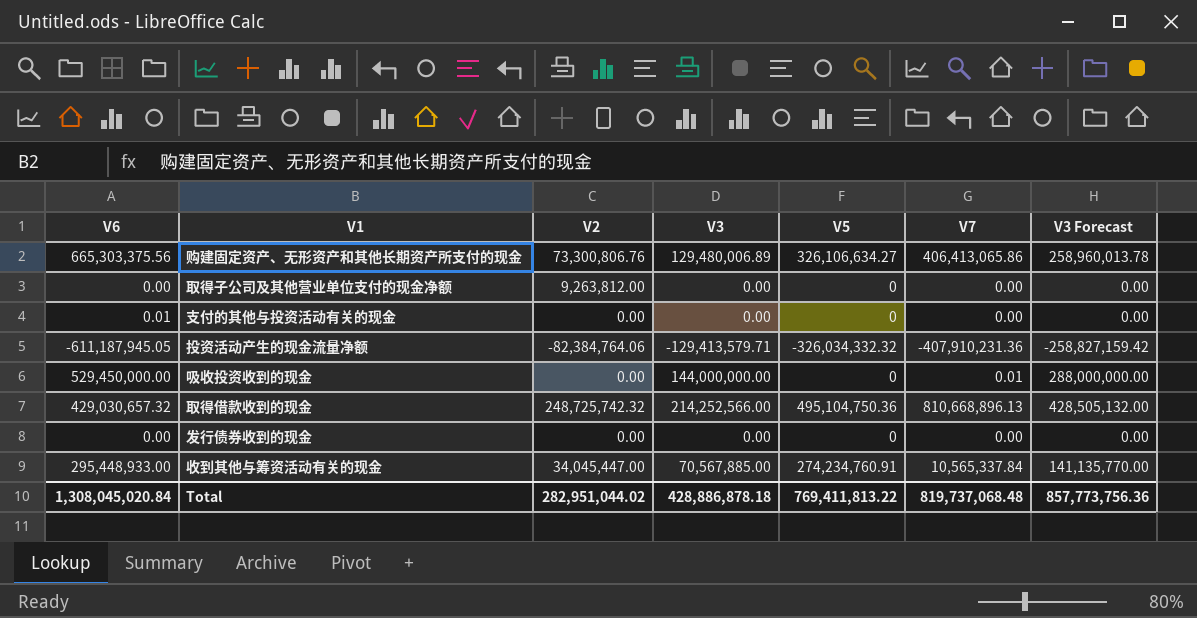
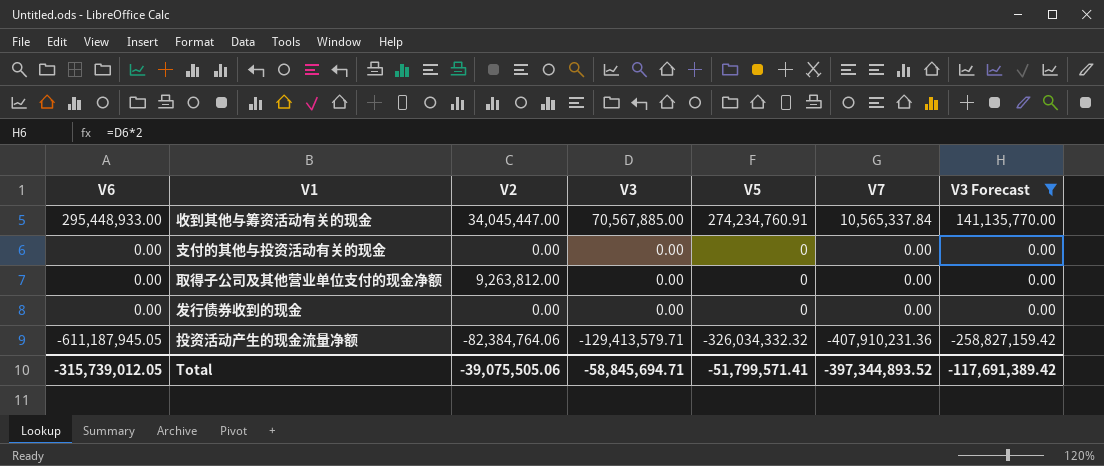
filter: none -> V3 Forecast <= 141,135,770.00
row order: none -> V6 descending
支付的其他与投资活动有关的现金 | V6: 0.01 -> 0.00
Total | V6: 1,308,045,020.84 -> -315,739,012.05
Total | V2: 282,951,044.02 -> -39,075,505.06
Total | V3: 428,886,878.18 -> -58,845,694.71
Total | V5: 769,411,813.22 -> -51,799,571.41
Total | V7: 819,737,068.48 -> -397,344,893.52
Total | V3 Forecast: 857,773,756.36 -> -117,691,389.42

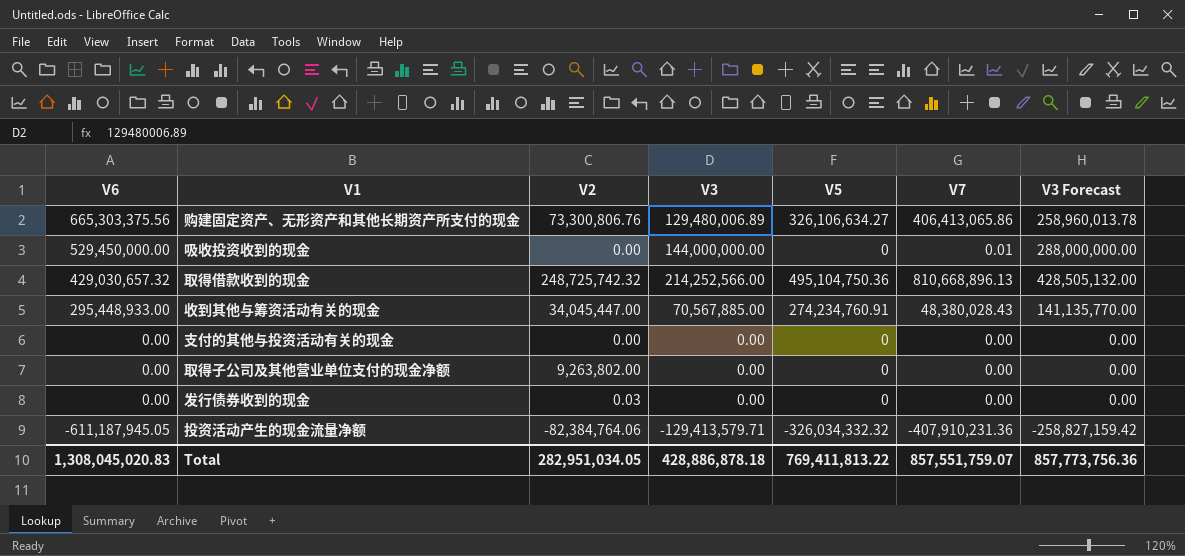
filter: V3 Forecast <= 141,135,770.00 -> none
收到其他与筹资活动有关的现金 | V7: 10,565,337.84 -> 48,380,028.43
取得子公司及其他营业单位支付的现金净额 | V2: 9,263,812.00 -> 9,263,802.00
发行债券收到的现金 | V2: 0.00 -> 0.03
Total | V6: -315,739,012.05 -> 1,308,045,020.83
Total | V2: -39,075,505.06 -> 282,951,034.05
Total | V3: -58,845,694.71 -> 428,886,878.18
Total | V5: -51,799,571.41 -> 769,411,813.22
Total | V7: -397,344,893.52 -> 857,551,759.07
Total | V3 Forecast: -117,691,389.42 -> 857,773,756.36

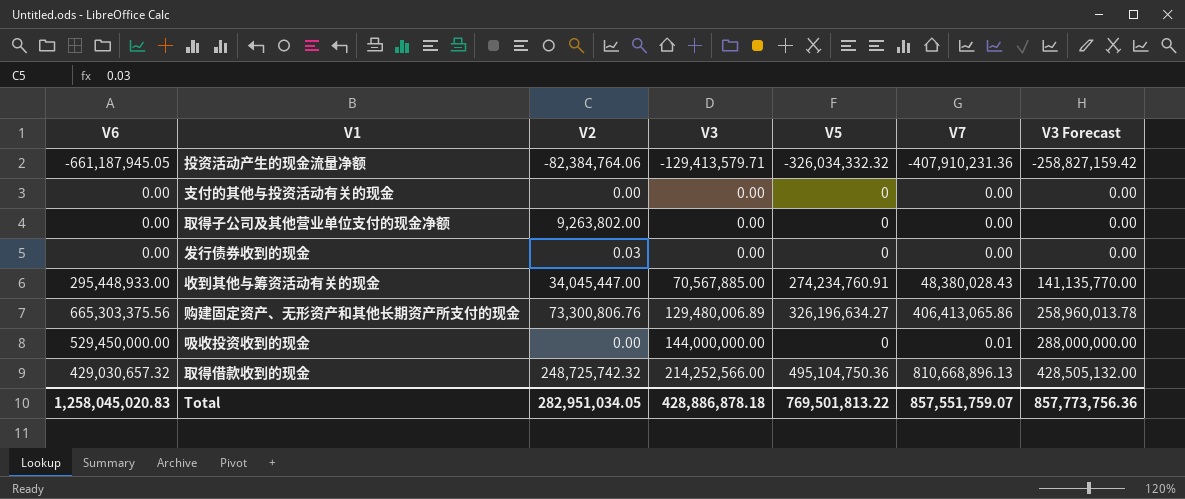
row order: V6 descending -> V3 ascending
投资活动产生的现金流量净额 | V6: -611,187,945.05 -> -661,187,945.05
购建固定资产、无形资产和其他长期资产所支付的现金 | V5: 326,106,634.27 -> 326,196,634.27
Total | V6: 1,308,045,020.83 -> 1,258,045,020.83
Total | V5: 769,411,813.22 -> 769,501,813.22

